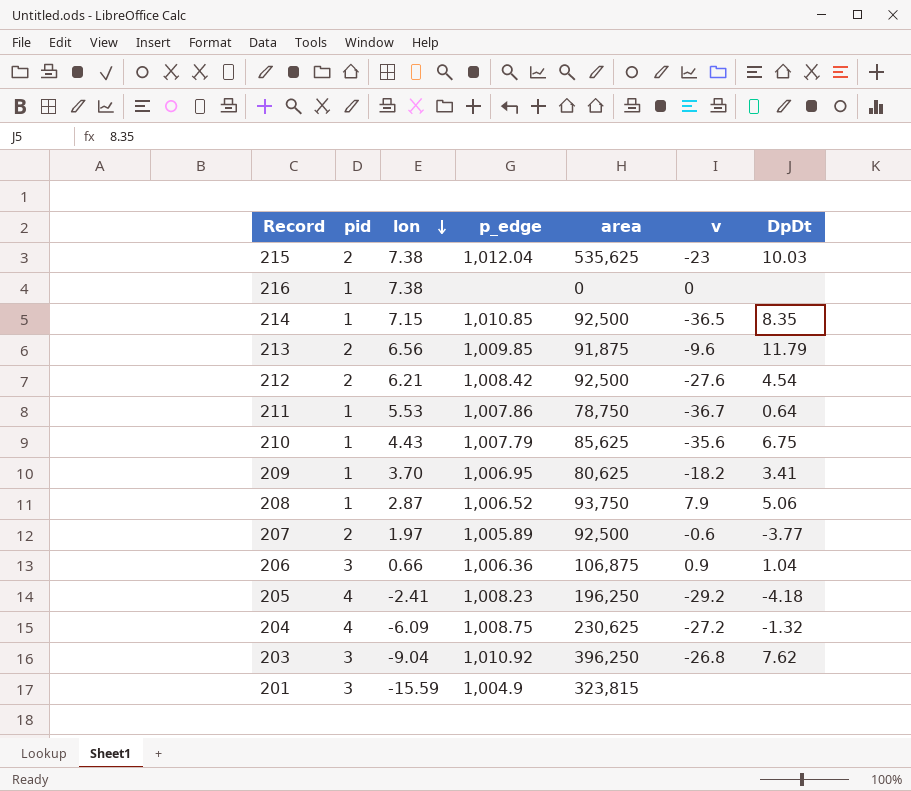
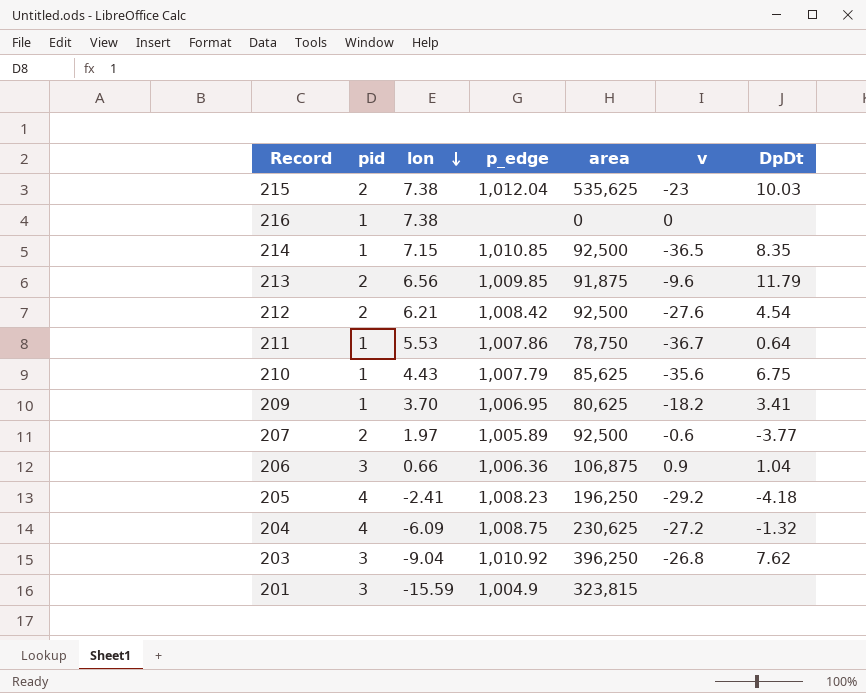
row 208: 1 | 2.87 | 1,006.52 | 93,750 | 7.9 | 5.06 -> none

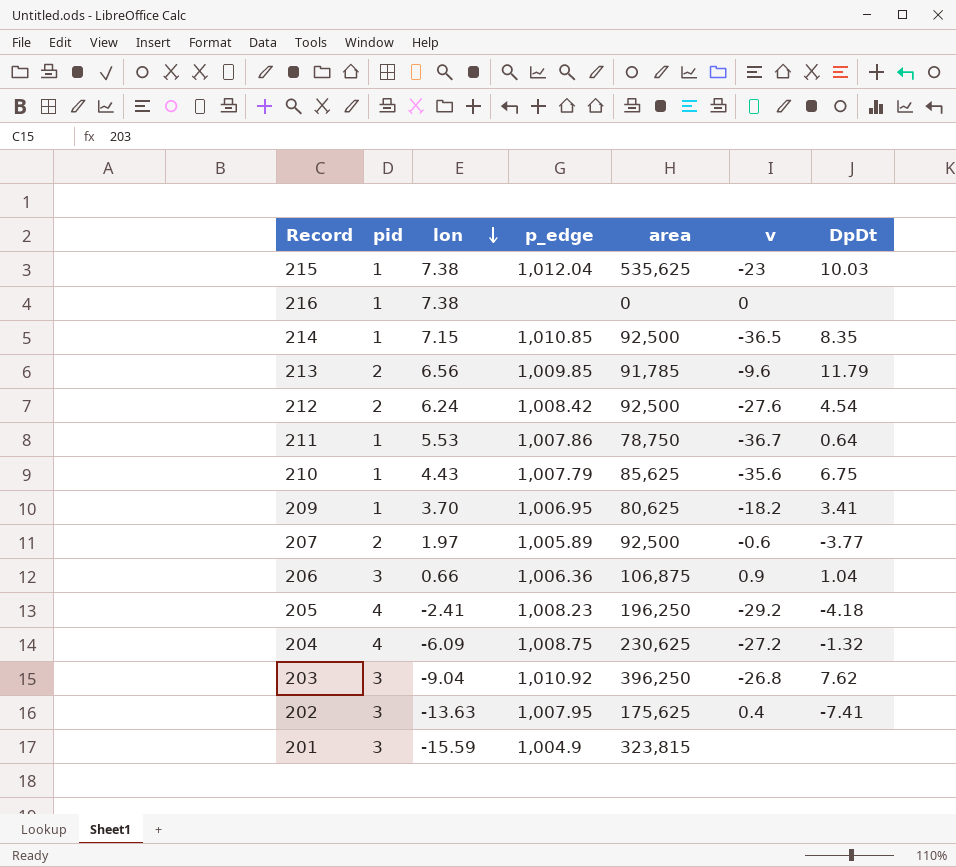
215 | pid: 2 -> 1
213 | area: 91,875 -> 91,785
212 | lon: 6.21 -> 6.24
row 202: none -> 3 | -13.63 | 1,007.95 | 175,625 | 0.4 | -7.41

